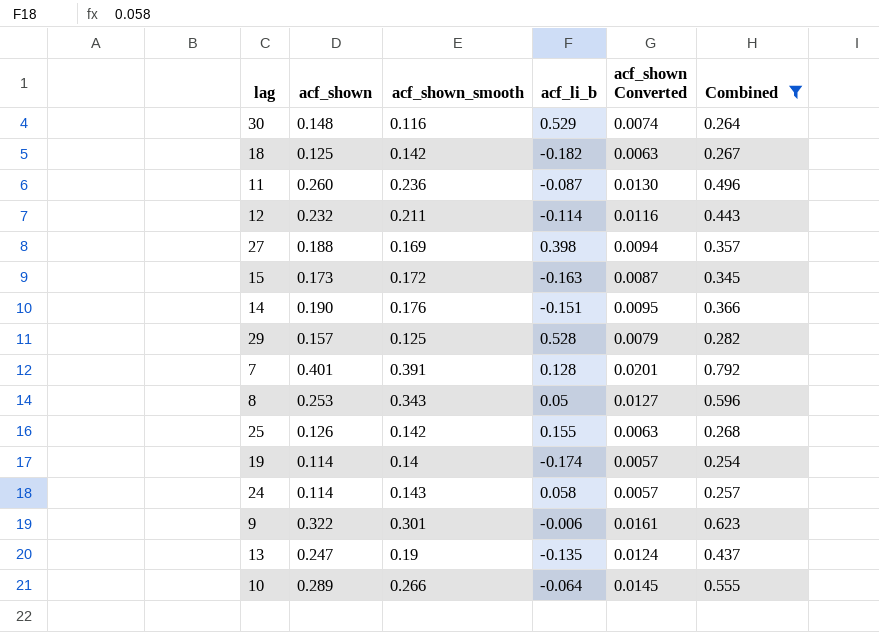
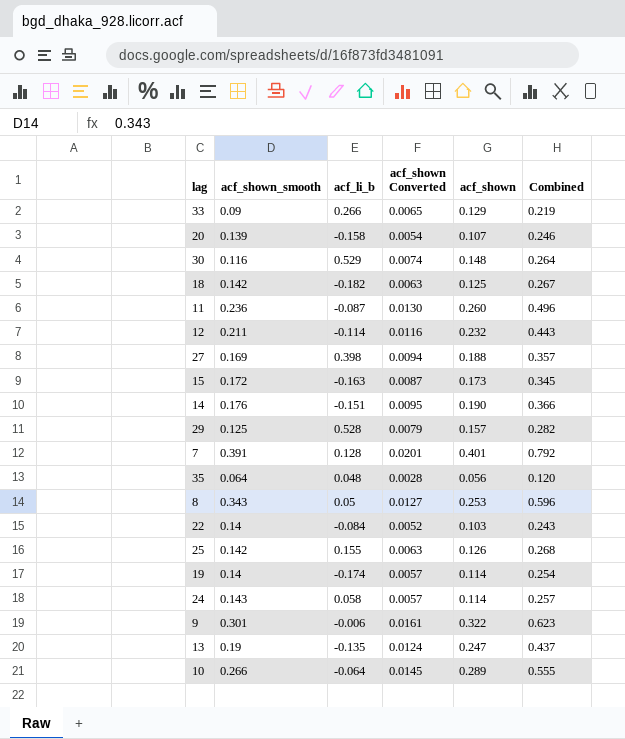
filter: Combined >= 0.254 -> none
column acf_shown | position: 2 -> 5

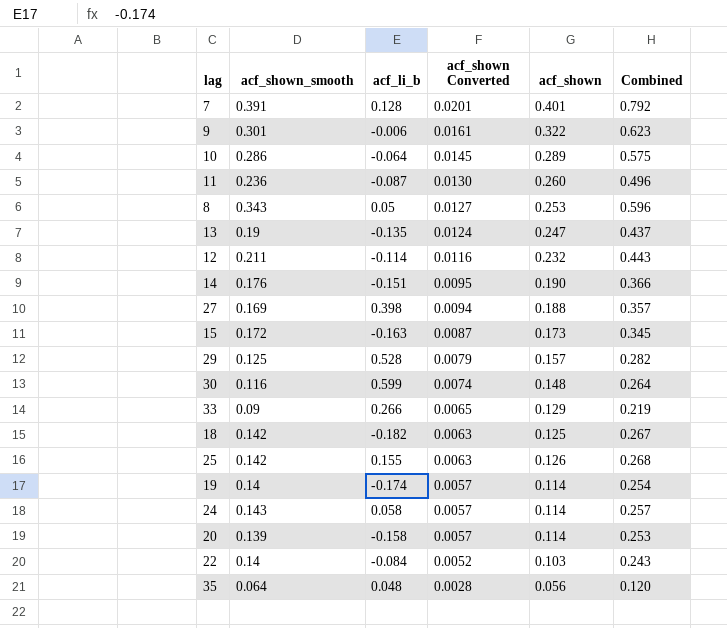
row order: none -> acf_shown Converted descending
10 | acf_shown_smooth: 0.266 -> 0.286
10 | Combined: 0.555 -> 0.575
30 | acf_li_b: 0.529 -> 0.599
20 | acf_shown Converted: 0.0054 -> 0.0057
20 | acf_shown: 0.107 -> 0.114
20 | Combined: 0.246 -> 0.253

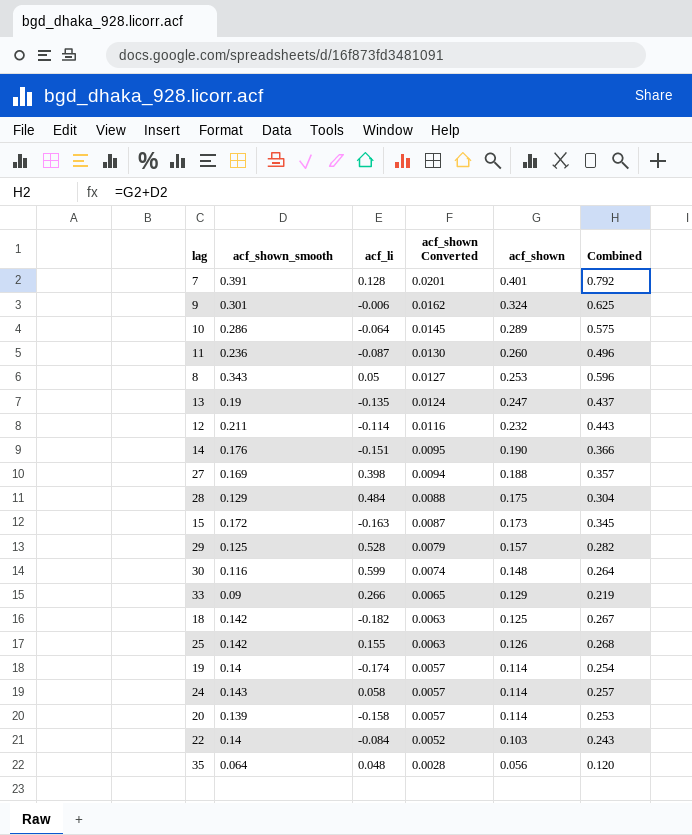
column name: acf_li_b -> acf_li
9 | acf_shown Converted: 0.0161 -> 0.0162
9 | acf_shown: 0.322 -> 0.324
9 | Combined: 0.623 -> 0.625
row 28: none -> 0.129 | 0.484 | 0.0088 | 0.175 | 0.304

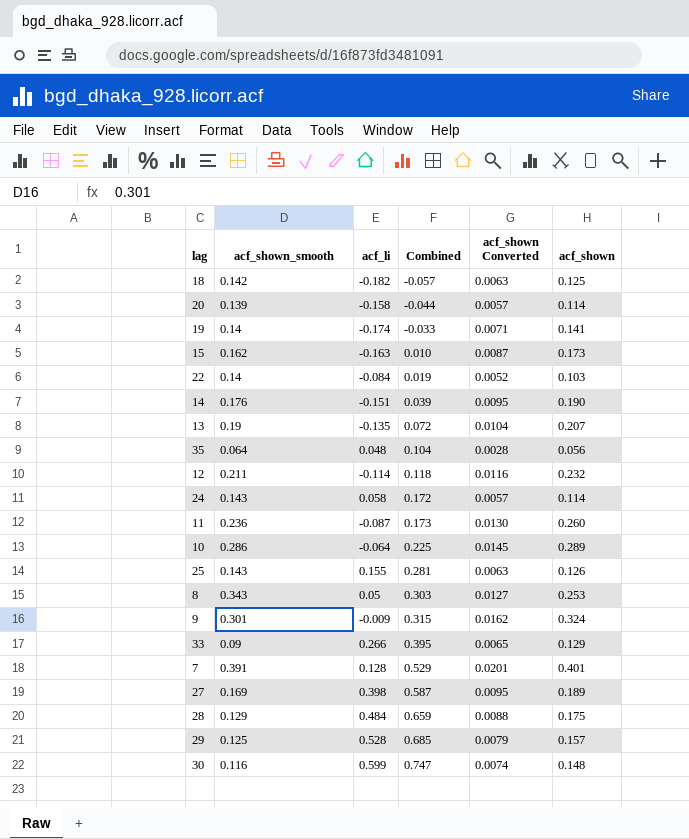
row order: acf_shown Converted descending -> Combined ascending
column Combined | formula: [acf_shown_smooth] + [acf_shown] -> [acf_li] + [acf_shown]
column Combined | position: 6 -> 4
19 | acf_shown Converted: 0.0057 -> 0.0071
19 | acf_shown: 0.114 -> 0.141
15 | acf_shown_smooth: 0.172 -> 0.162
13 | acf_shown Converted: 0.0124 -> 0.0104
13 | acf_shown: 0.247 -> 0.207
25 | acf_shown_smooth: 0.142 -> 0.143
9 | acf_li: -0.006 -> -0.009
27 | acf_shown Converted: 0.0094 -> 0.0095
27 | acf_shown: 0.188 -> 0.189

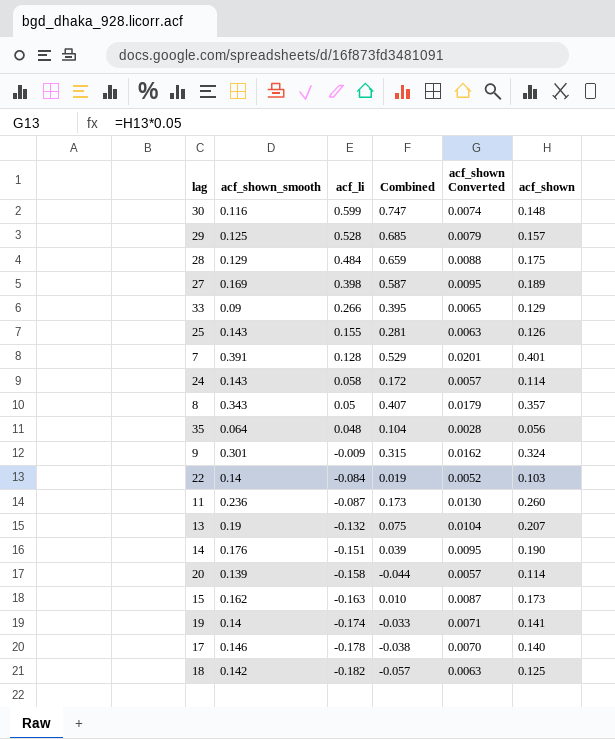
row order: Combined ascending -> acf_li descending
row 12: 0.211 | -0.114 | 0.118 | 0.0116 | 0.232 -> none
row 10: 0.286 | -0.064 | 0.225 | 0.0145 | 0.289 -> none
8 | Combined: 0.303 -> 0.407
8 | acf_shown Converted: 0.0127 -> 0.0179
8 | acf_shown: 0.253 -> 0.357
13 | acf_li: -0.135 -> -0.132
13 | Combined: 0.072 -> 0.075
row 17: none -> 0.146 | -0.178 | -0.038 | 0.0070 | 0.140

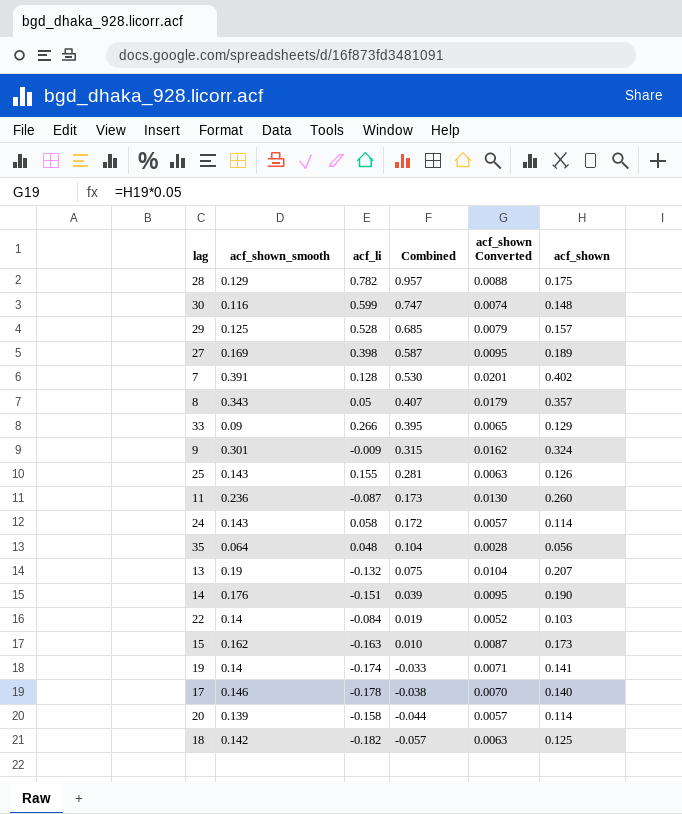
row order: acf_li descending -> Combined descending
28 | acf_li: 0.484 -> 0.782
28 | Combined: 0.659 -> 0.957
7 | Combined: 0.529 -> 0.530
7 | acf_shown: 0.401 -> 0.402

